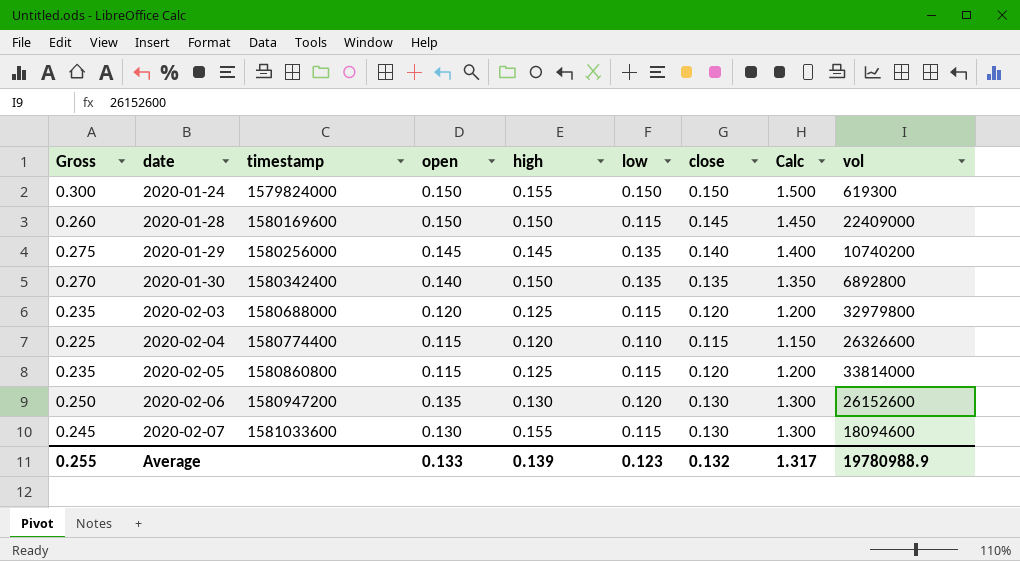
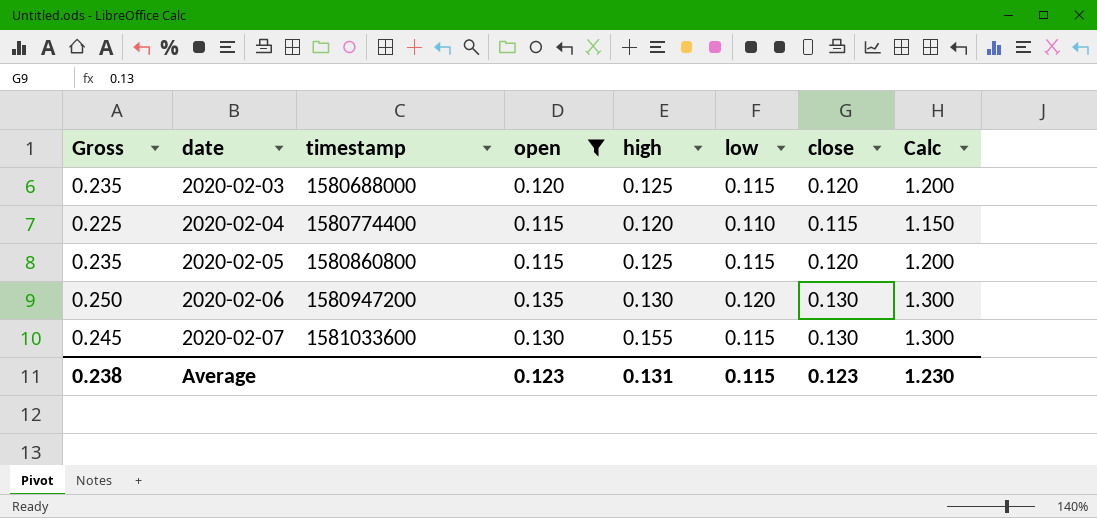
filter: none -> open <= 0.135
column vol | position: 9 -> none
Average | Gross: 0.255 -> 0.238
Average | open: 0.133 -> 0.123
Average | high: 0.139 -> 0.131
Average | low: 0.123 -> 0.115
Average | close: 0.132 -> 0.123
Average | Calc: 1.317 -> 1.230

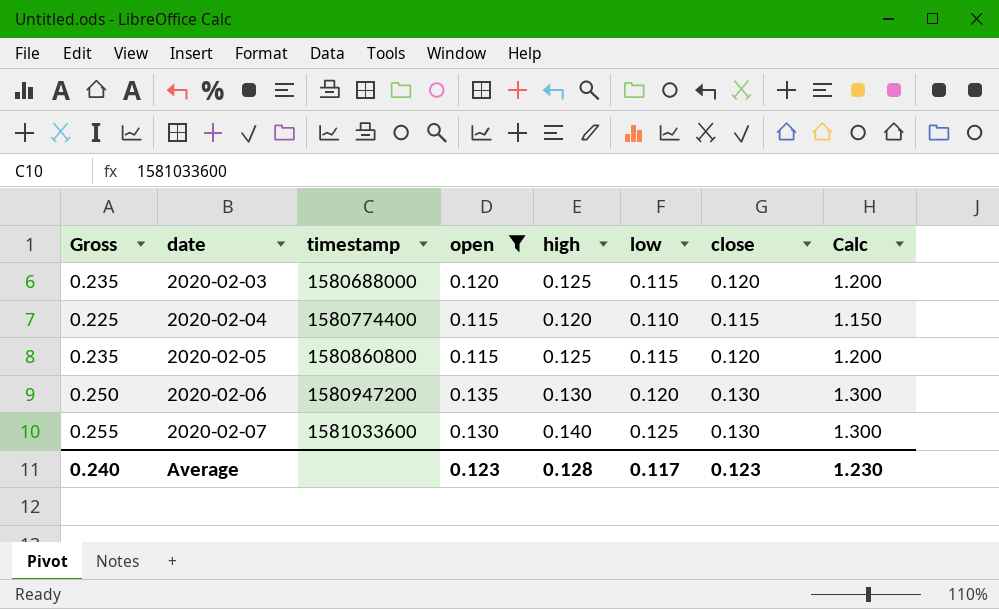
2020-02-07 | Gross: 0.245 -> 0.255
2020-02-07 | high: 0.155 -> 0.140
2020-02-07 | low: 0.115 -> 0.125
Average | Gross: 0.238 -> 0.240
Average | high: 0.131 -> 0.128
Average | low: 0.115 -> 0.117

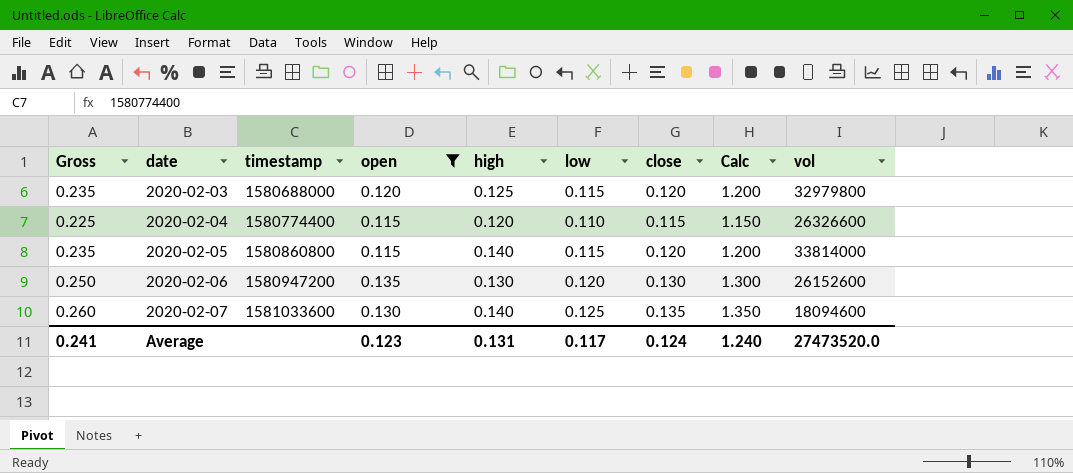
column vol | position: none -> 9
2020-02-05 | high: 0.125 -> 0.140
2020-02-07 | Gross: 0.255 -> 0.260
2020-02-07 | close: 0.130 -> 0.135
2020-02-07 | Calc: 1.300 -> 1.350
Average | Gross: 0.240 -> 0.241
Average | high: 0.128 -> 0.131
Average | close: 0.123 -> 0.124
Average | Calc: 1.230 -> 1.240

